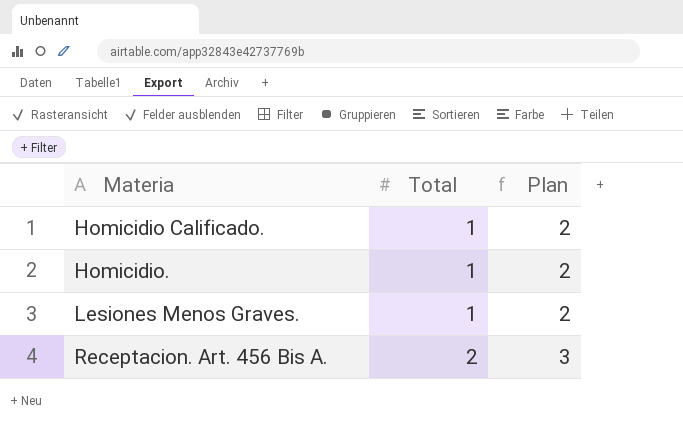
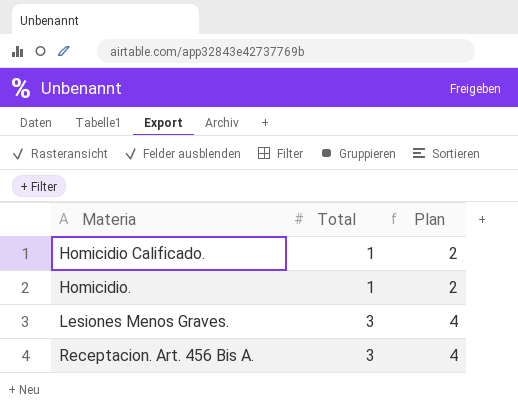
Lesiones Menos Graves. | Total: 1 -> 3
Lesiones Menos Graves. | Plan: 2 -> 4
Receptacion. Art. 456 Bis A. | Total: 2 -> 3
Receptacion. Art. 456 Bis A. | Plan: 3 -> 4

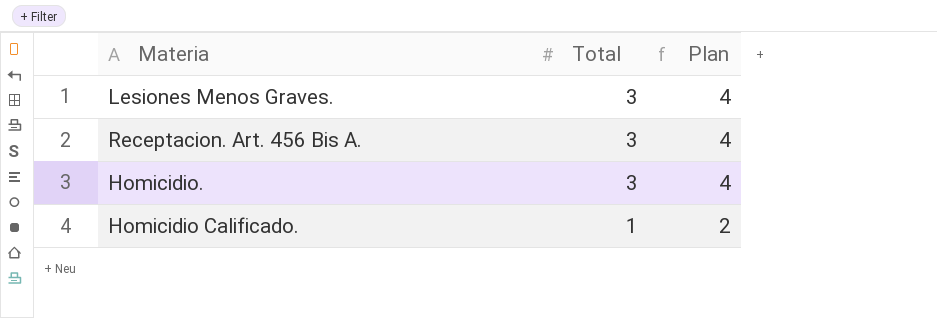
row order: Materia ascending -> Total descending
Homicidio. | Total: 1 -> 3
Homicidio. | Plan: 2 -> 4

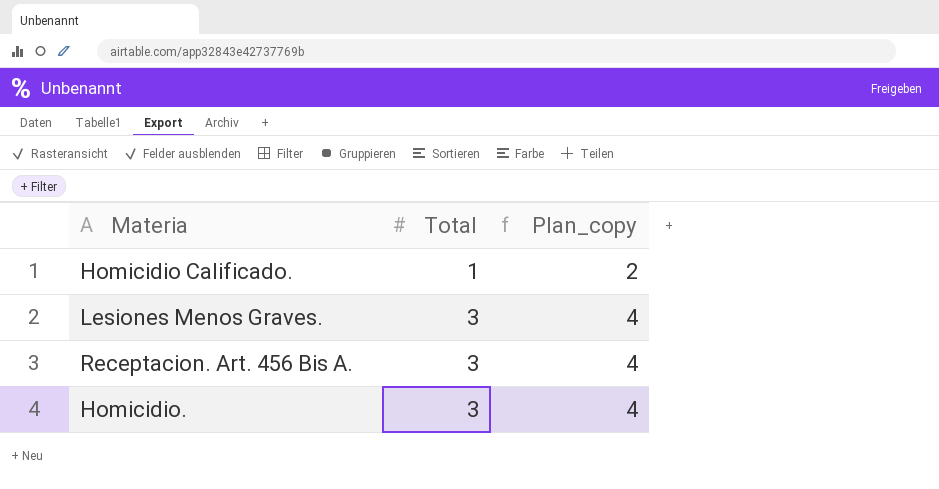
row order: Total descending -> Total ascending
column name: Plan -> Plan_copy

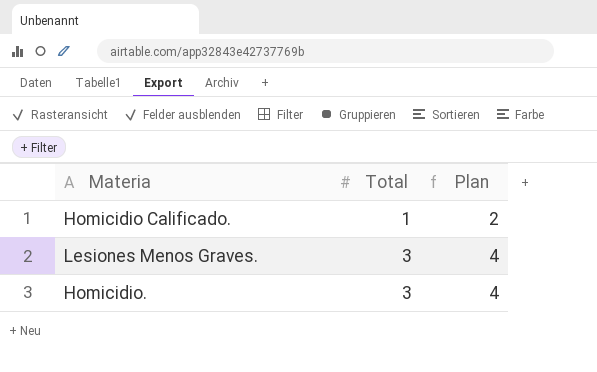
column name: Plan_copy -> Plan
row Receptacion. Art. 456 Bis A.: 3 | 4 -> none

